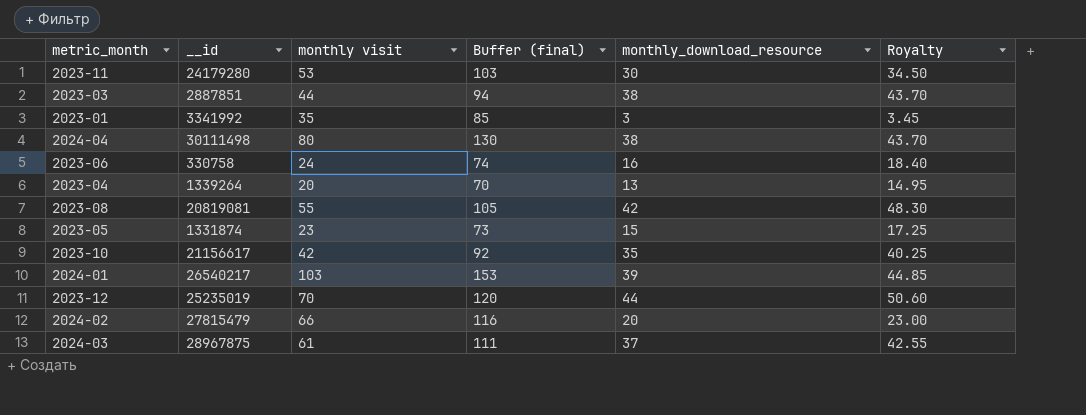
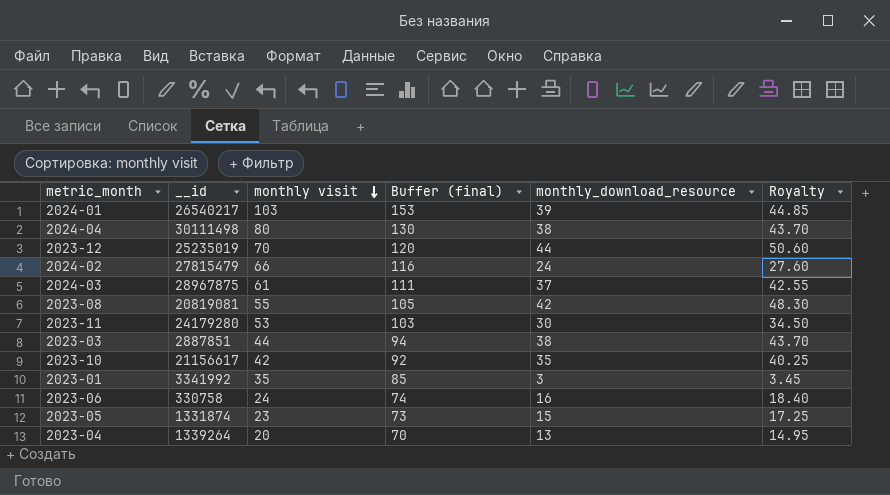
row order: none -> monthly visit descending
2024-02 | monthly_download_resource: 20 -> 24
2024-02 | Royalty: 23.00 -> 27.60

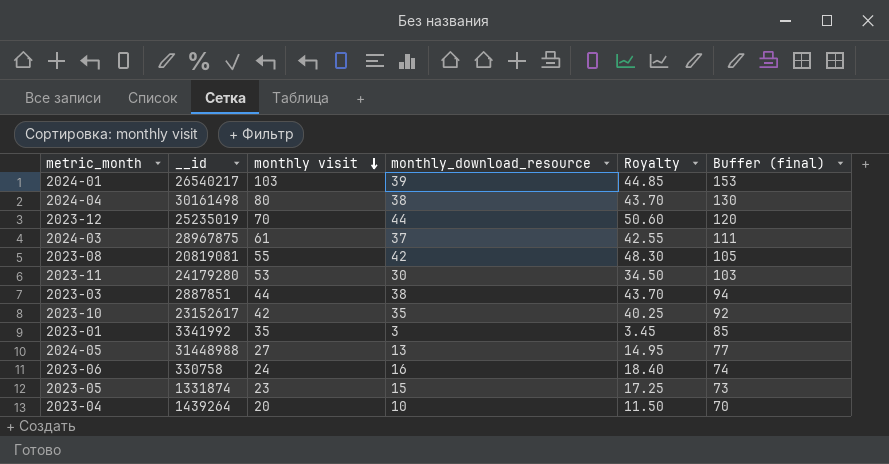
column Buffer (final) | position: 4 -> 6
row 2024-02: 27815479 | 66 | 116 | 24 | 27.60 -> none
2024-04 | __id: 30111498 -> 30161498
2023-10 | __id: 21156617 -> 23152617
row 2024-05: none -> 31448988 | 27 | 13 | 14.95 | 77
2023-04 | __id: 1339264 -> 1439264
2023-04 | monthly_download_resource: 13 -> 10
2023-04 | Royalty: 14.95 -> 11.50

